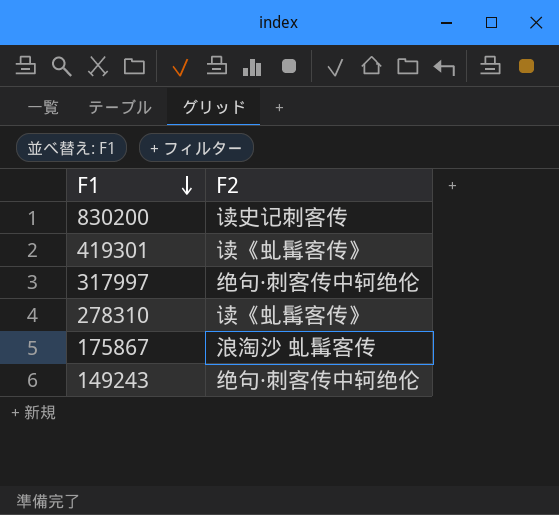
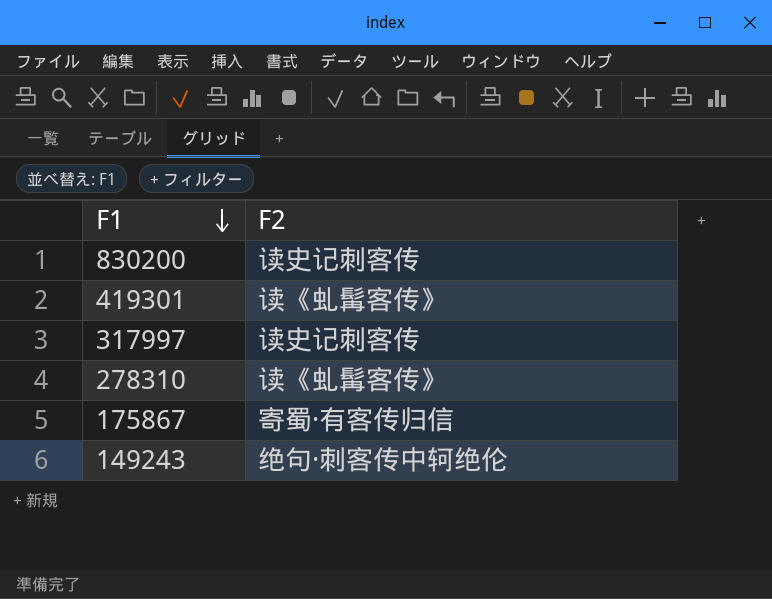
317997 | F2: 绝句·刺客传中轲绝伦 -> 读史记刺客传
175867 | F2: 浪淘沙 虬髯客传 -> 寄蜀·有客传归信

